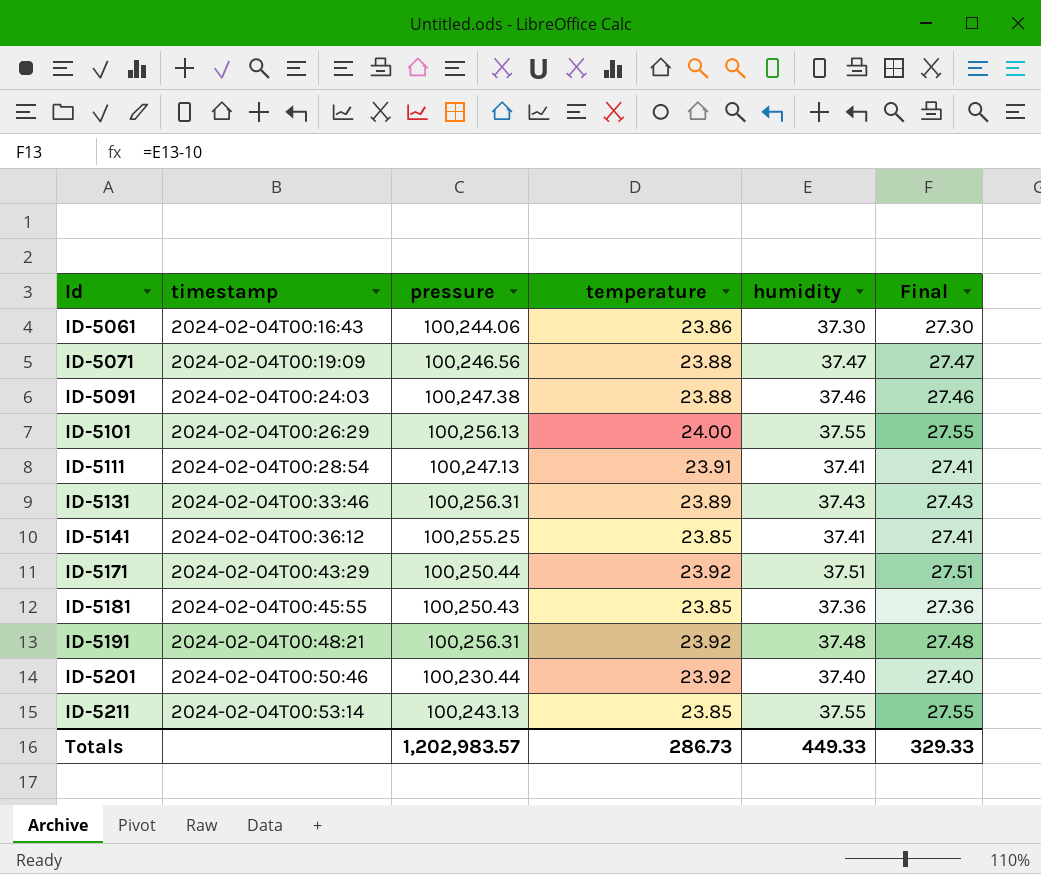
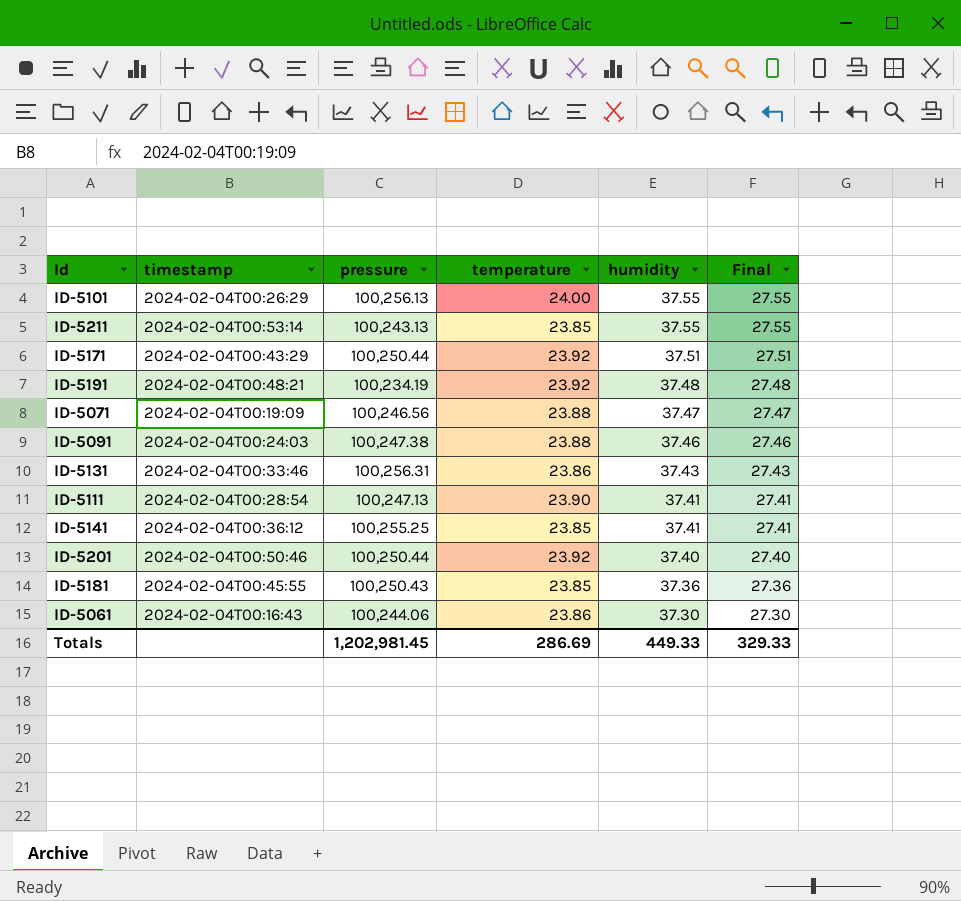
row order: Id ascending -> humidity descending
ID-5191 | pressure: 100,256.31 -> 100,234.19
ID-5131 | temperature: 23.89 -> 23.86
ID-5111 | temperature: 23.91 -> 23.90
ID-5201 | pressure: 100,230.44 -> 100,250.44
Totals | pressure: 1,202,983.57 -> 1,202,981.45
Totals | temperature: 286.73 -> 286.69

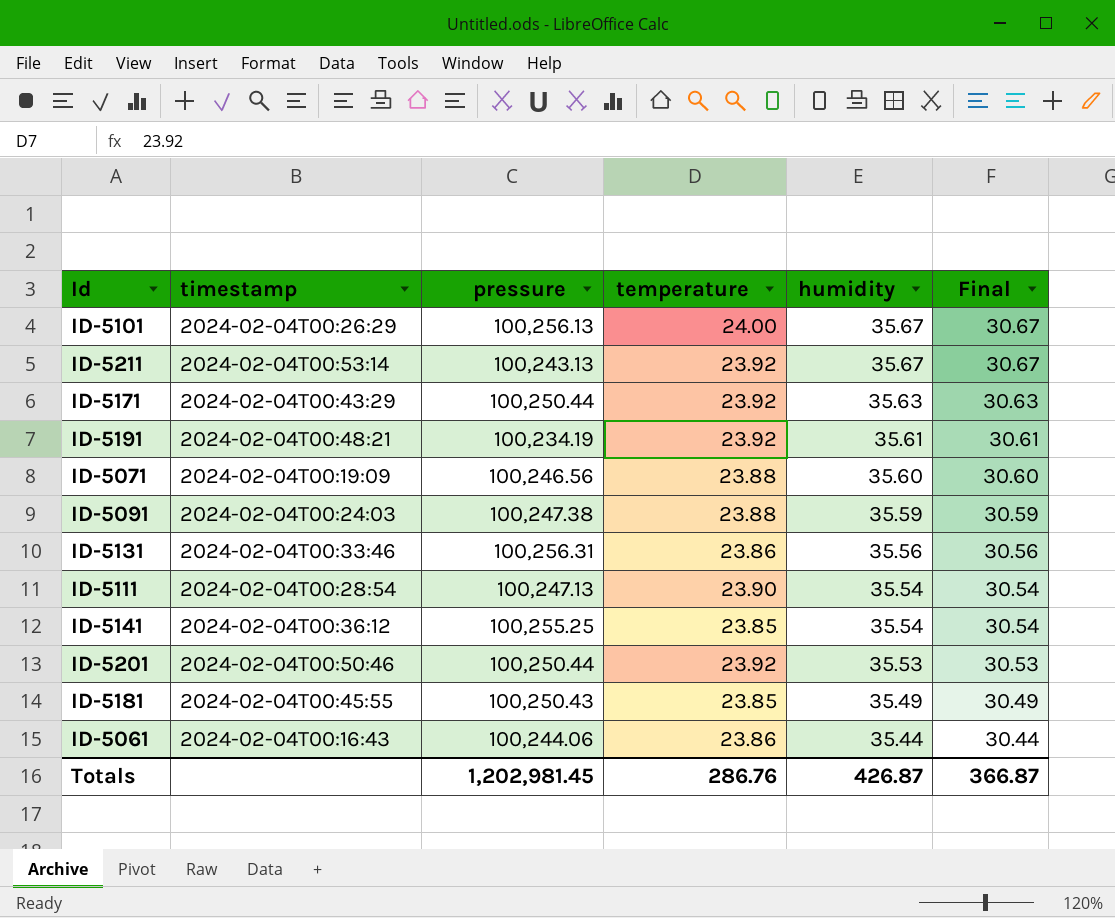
column Final | formula: [humidity] - 10 -> [humidity] - 5
ID-5101 | humidity: 37.55 -> 35.67
ID-5211 | temperature: 23.85 -> 23.92
ID-5211 | humidity: 37.55 -> 35.67
ID-5171 | humidity: 37.51 -> 35.63
ID-5191 | humidity: 37.48 -> 35.61
ID-5071 | humidity: 37.47 -> 35.60
ID-5091 | humidity: 37.46 -> 35.59
ID-5131 | humidity: 37.43 -> 35.56
ID-5111 | humidity: 37.41 -> 35.54
ID-5141 | humidity: 37.41 -> 35.54
ID-5201 | humidity: 37.40 -> 35.53
ID-5181 | humidity: 37.36 -> 35.49
ID-5061 | humidity: 37.30 -> 35.44
Totals | temperature: 286.69 -> 286.76
Totals | humidity: 449.33 -> 426.87
Totals | Final: 329.33 -> 366.87

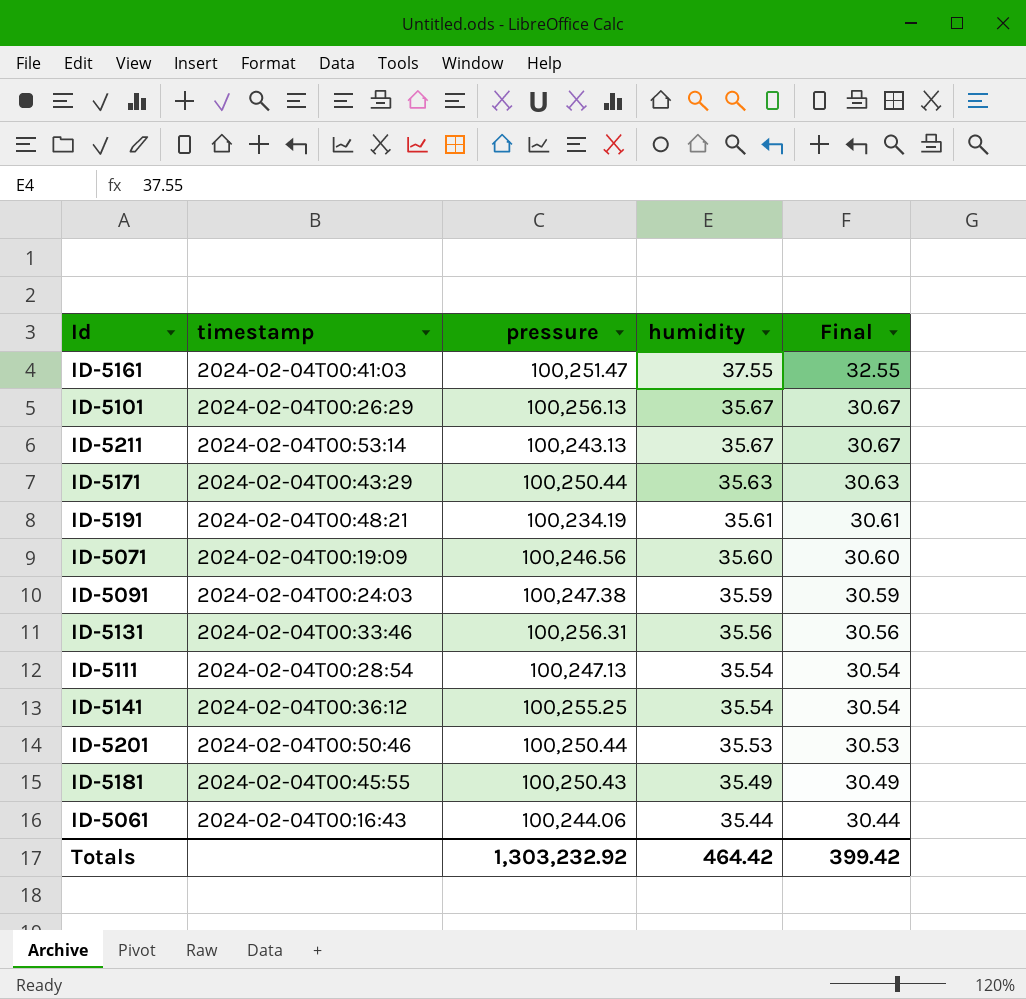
column temperature | position: 4 -> none
row ID-5161: none -> 2024-02-04T00:41:03 | 100,251.47 | 37.55 | 32.55
Totals | pressure: 1,202,981.45 -> 1,303,232.92
Totals | humidity: 426.87 -> 464.42
Totals | Final: 366.87 -> 399.42

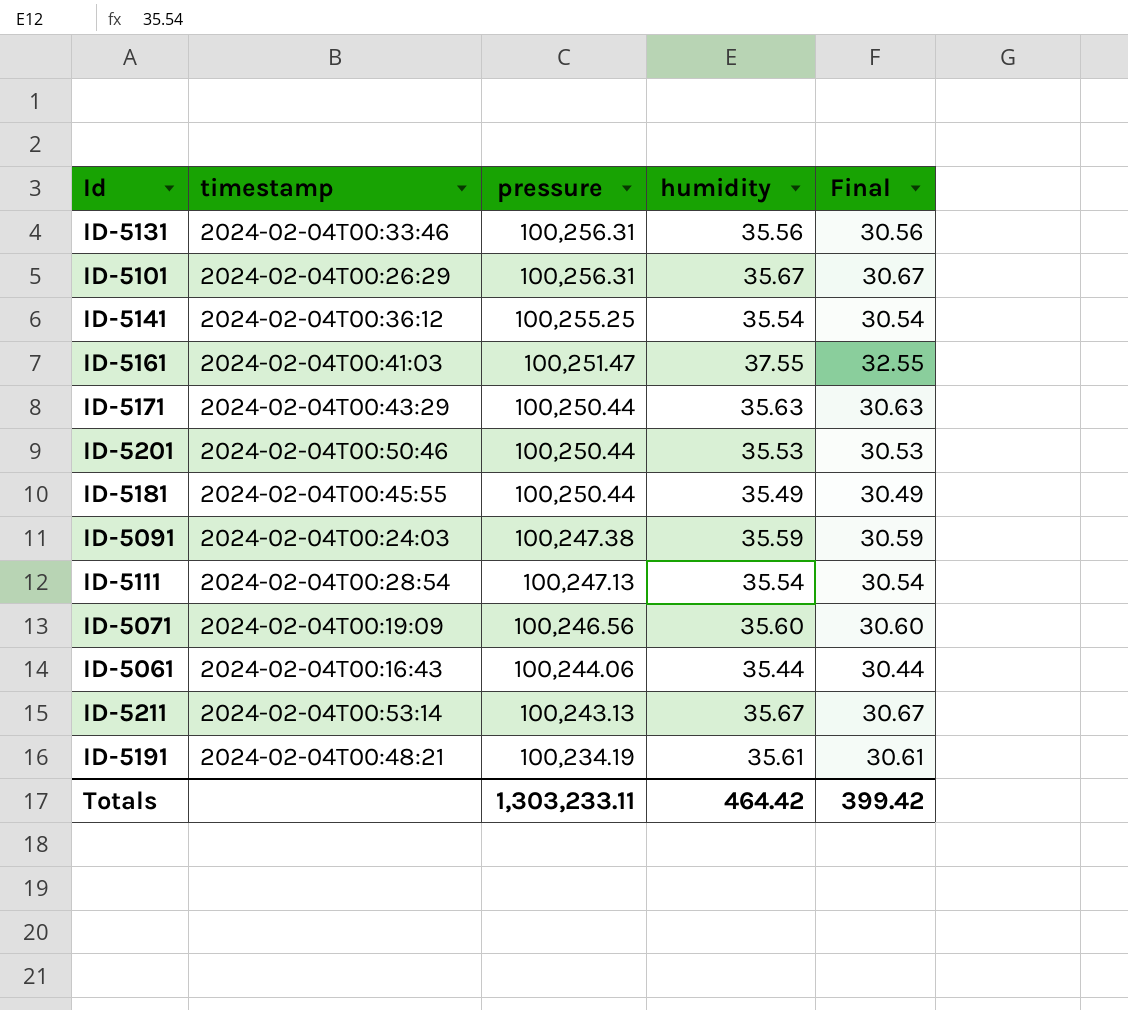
row order: humidity descending -> pressure descending
ID-5101 | pressure: 100,256.13 -> 100,256.31
ID-5181 | pressure: 100,250.43 -> 100,250.44
Totals | pressure: 1,303,232.92 -> 1,303,233.11

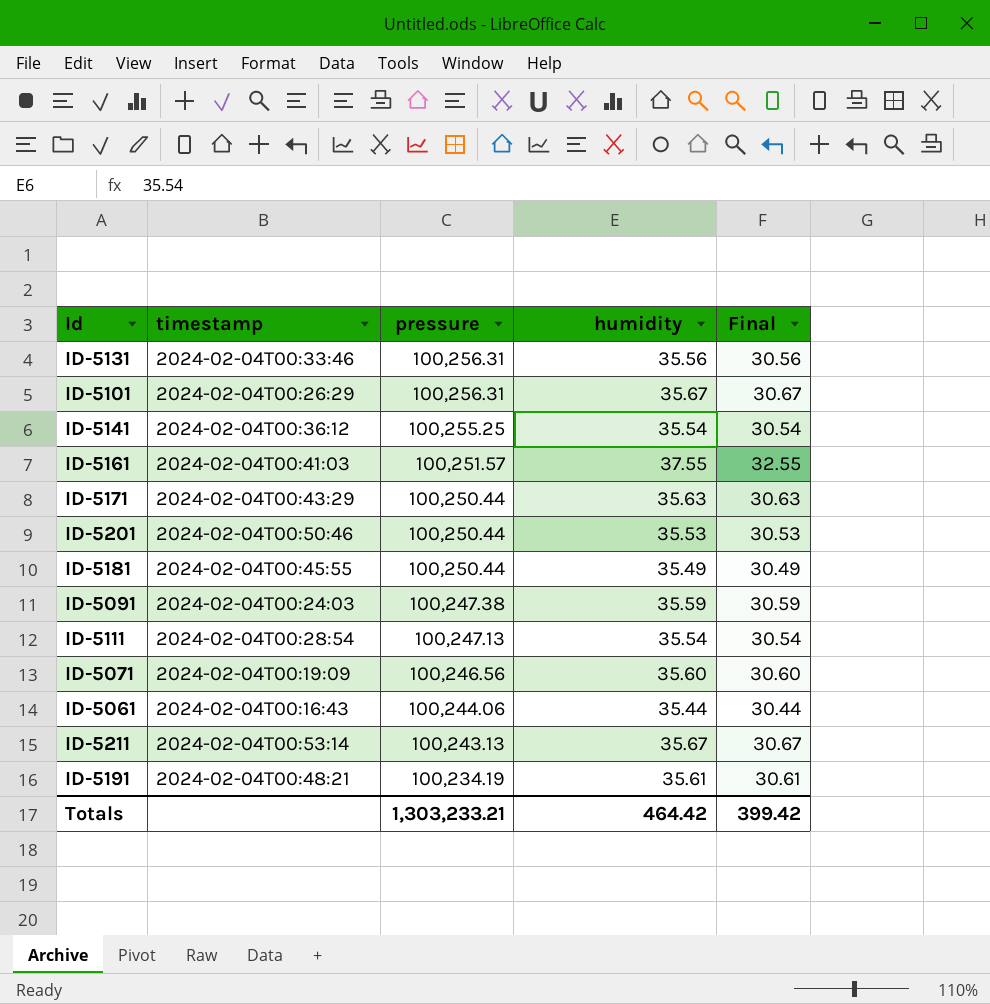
ID-5161 | pressure: 100,251.47 -> 100,251.57
Totals | pressure: 1,303,233.11 -> 1,303,233.21

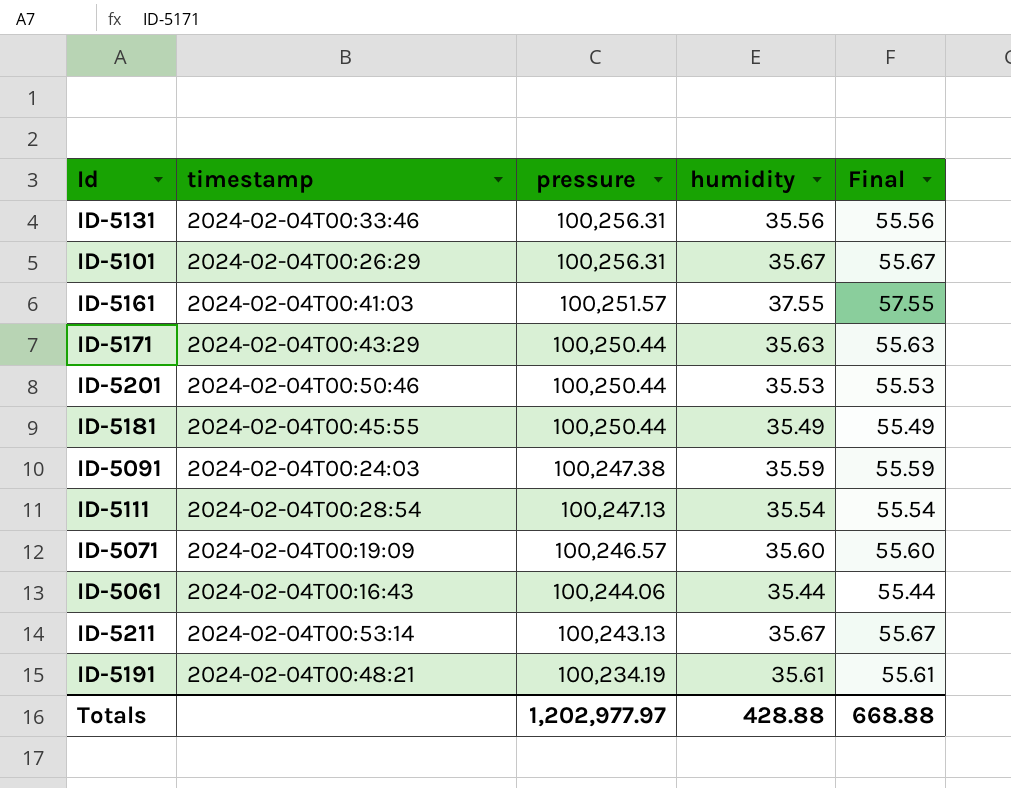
column Final | formula: [humidity] - 5 -> [humidity] + 20
row ID-5141: 2024-02-04T00:36:12 | 100,255.25 | 35.54 | 30.54 -> none
ID-5071 | pressure: 100,246.56 -> 100,246.57
Totals | pressure: 1,303,233.21 -> 1,202,977.97
Totals | humidity: 464.42 -> 428.88
Totals | Final: 399.42 -> 668.88

